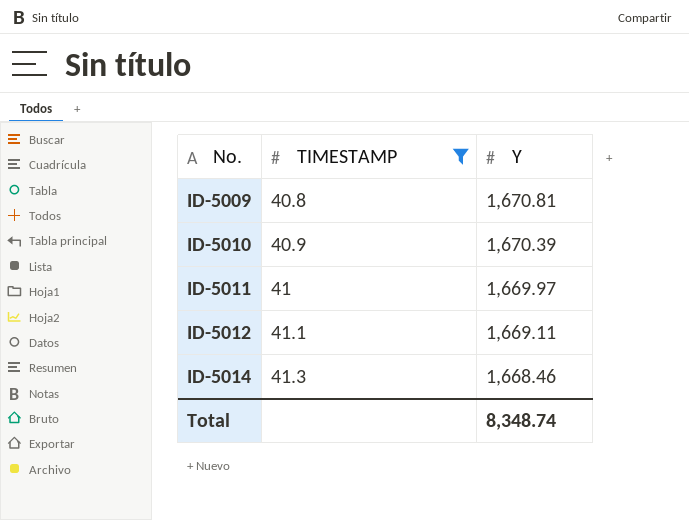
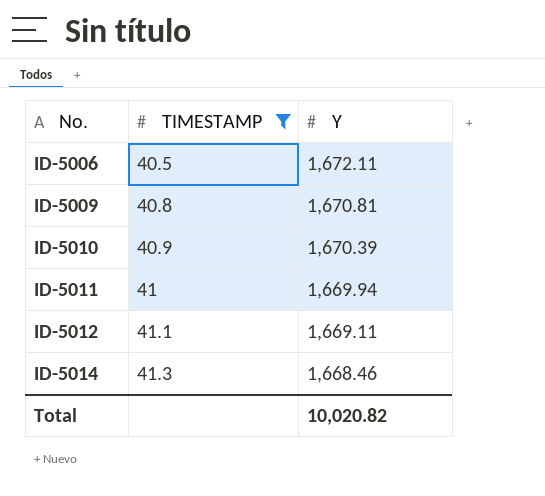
row ID-5006: none -> 40.5 | 1,672.11
ID-5011 | Y: 1,669.97 -> 1,669.94
Total | Y: 8,348.74 -> 10,020.82

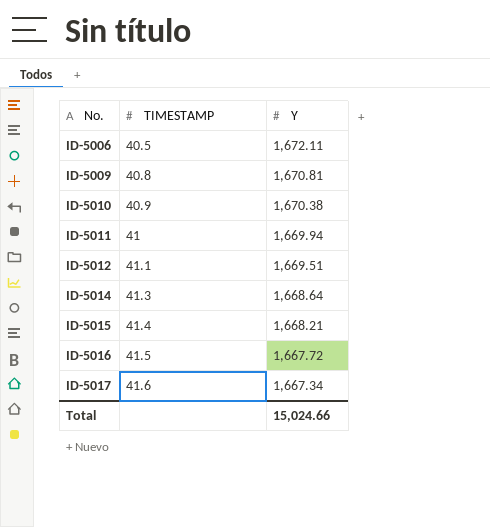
filter: TIMESTAMP <= 41.3 -> none
ID-5010 | Y: 1,670.39 -> 1,670.38
ID-5012 | Y: 1,669.11 -> 1,669.51
ID-5014 | Y: 1,668.46 -> 1,668.64
Total | Y: 10,020.82 -> 15,024.66

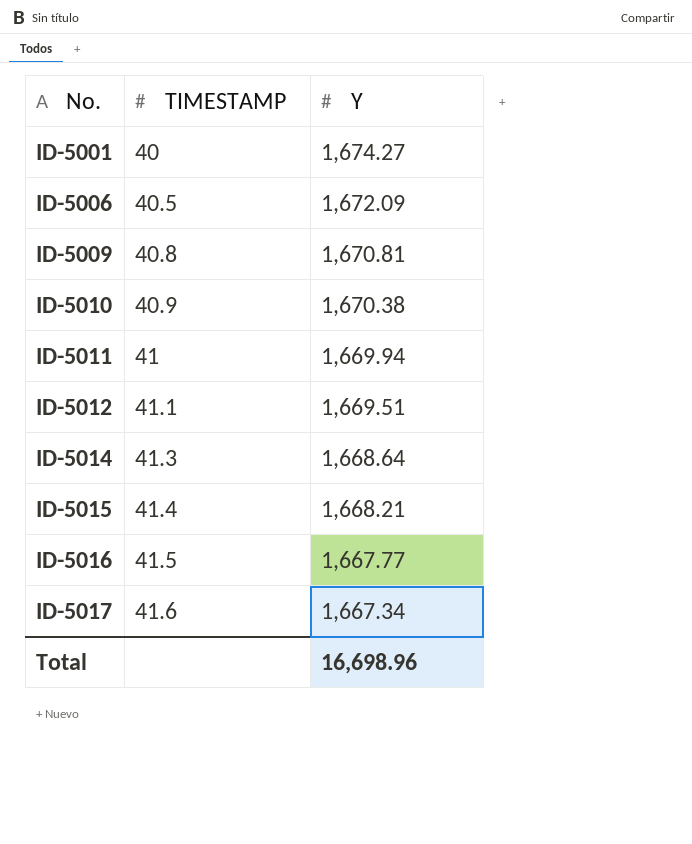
row ID-5001: none -> 40 | 1,674.27
ID-5006 | Y: 1,672.11 -> 1,672.09
ID-5016 | Y: 1,667.72 -> 1,667.77
Total | Y: 15,024.66 -> 16,698.96

